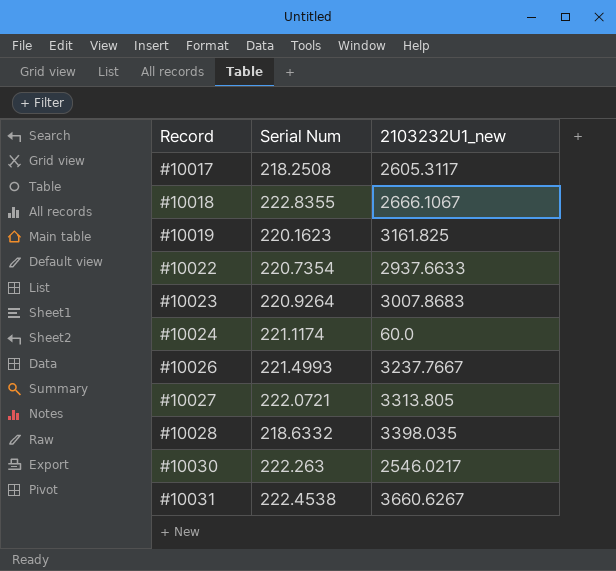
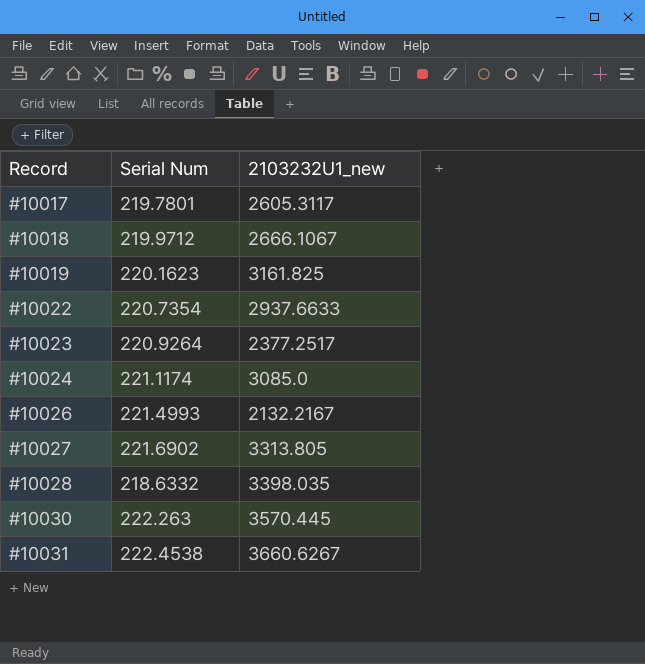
#10017 | Serial Num: 218.2508 -> 219.7801
#10018 | Serial Num: 222.8355 -> 219.9712
#10023 | 2103232U1_new: 3007.8683 -> 2377.2517
#10024 | 2103232U1_new: 60.0 -> 3085.0
#10026 | 2103232U1_new: 3237.7667 -> 2132.2167
#10027 | Serial Num: 222.0721 -> 221.6902
#10030 | 2103232U1_new: 2546.0217 -> 3570.445

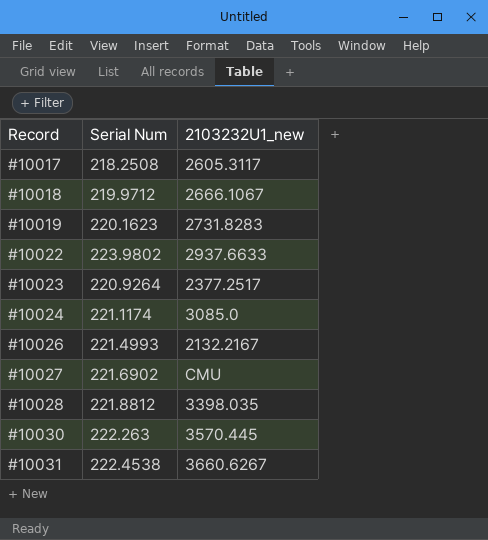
#10017 | Serial Num: 219.7801 -> 218.2508
#10019 | 2103232U1_new: 3161.825 -> 2731.8283
#10022 | Serial Num: 220.7354 -> 223.9802
#10027 | 2103232U1_new: 3313.805 -> CMU
#10028 | Serial Num: 218.6332 -> 221.8812

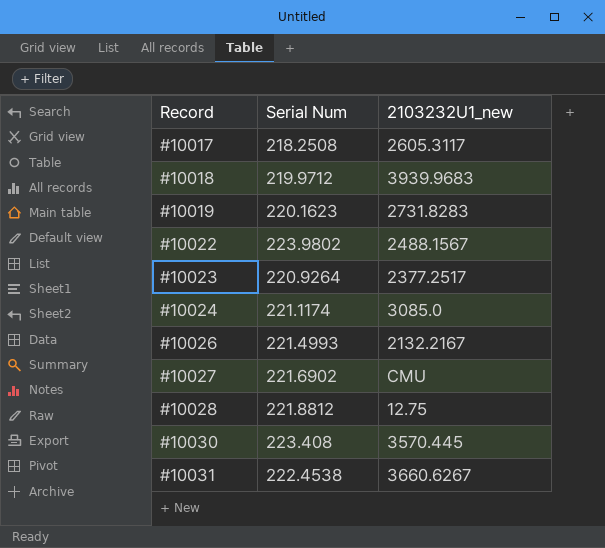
#10018 | 2103232U1_new: 2666.1067 -> 3939.9683
#10022 | 2103232U1_new: 2937.6633 -> 2488.1567
#10028 | 2103232U1_new: 3398.035 -> 12.75
#10030 | Serial Num: 222.263 -> 223.408

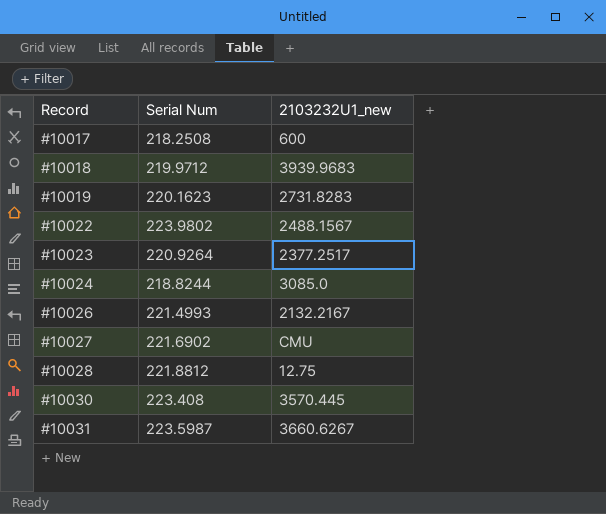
#10017 | 2103232U1_new: 2605.3117 -> 600
#10024 | Serial Num: 221.1174 -> 218.8244
#10031 | Serial Num: 222.4538 -> 223.5987

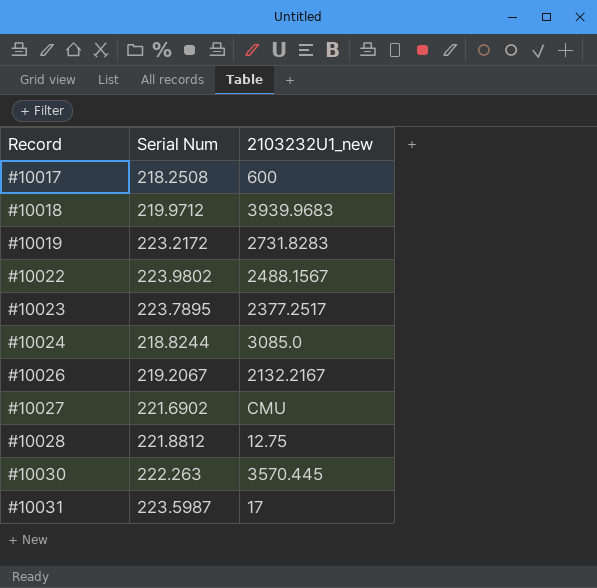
#10019 | Serial Num: 220.1623 -> 223.2172
#10023 | Serial Num: 220.9264 -> 223.7895
#10026 | Serial Num: 221.4993 -> 219.2067
#10030 | Serial Num: 223.408 -> 222.263
#10031 | 2103232U1_new: 3660.6267 -> 17

